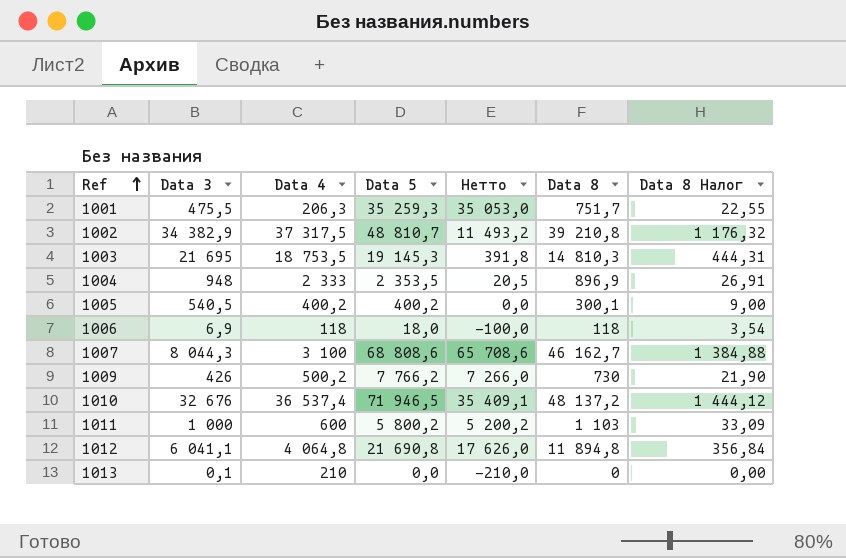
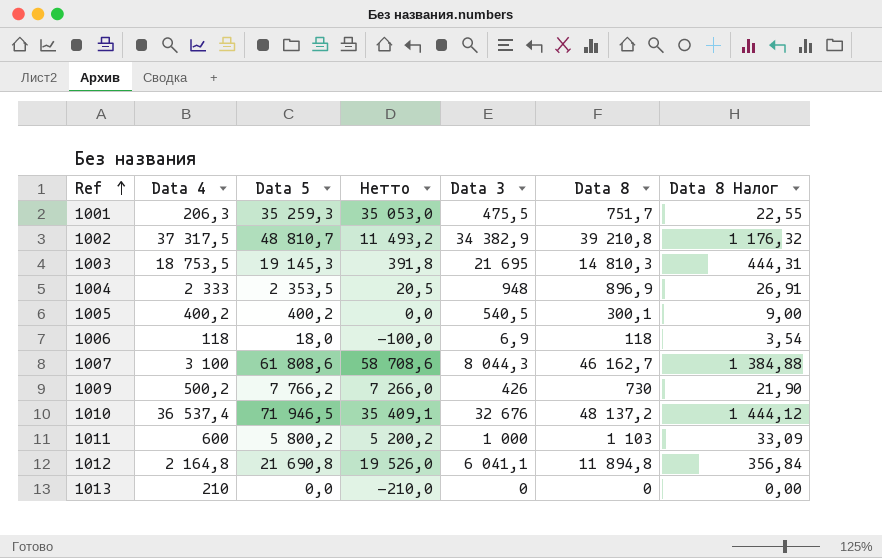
column Data 3 | position: 2 -> 5
1007 | Data 5: 68 808,6 -> 61 808,6
1007 | Нетто: 65 708,6 -> 58 708,6
1012 | Data 4: 4 064,8 -> 2 164,8
1012 | Нетто: 17 626,0 -> 19 526,0
1013 | Data 3: 0,1 -> 0

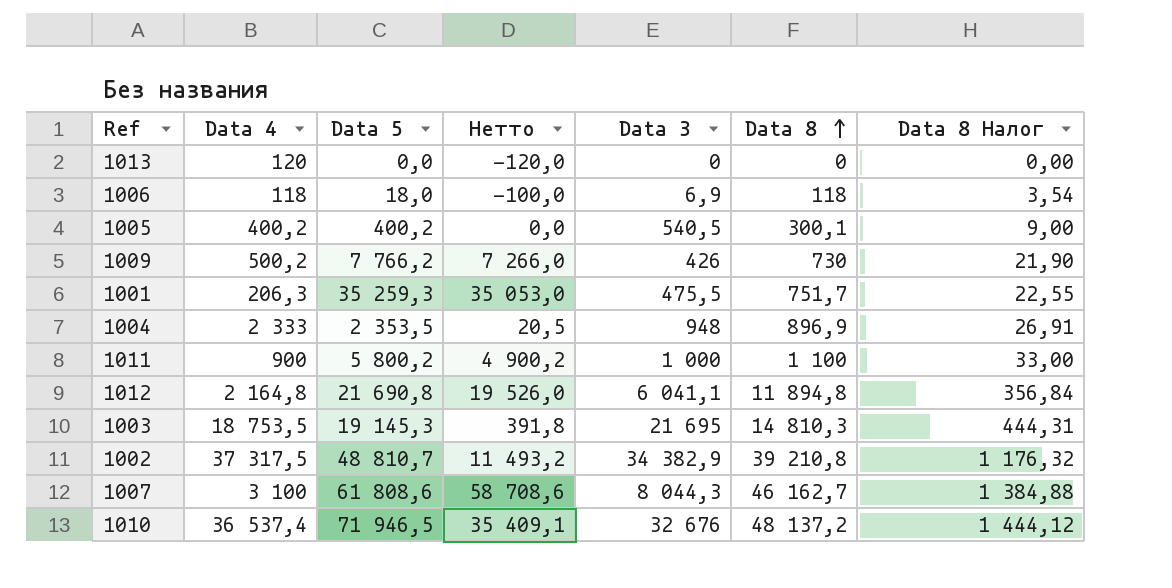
row order: Ref ascending -> Data 8 ascending
1013 | Data 4: 210 -> 120
1013 | Нетто: -210,0 -> -120,0
1011 | Data 4: 600 -> 900
1011 | Нетто: 5 200,2 -> 4 900,2
1011 | Data 8: 1 103 -> 1 100
1011 | Data 8 Налог: 33,09 -> 33,00

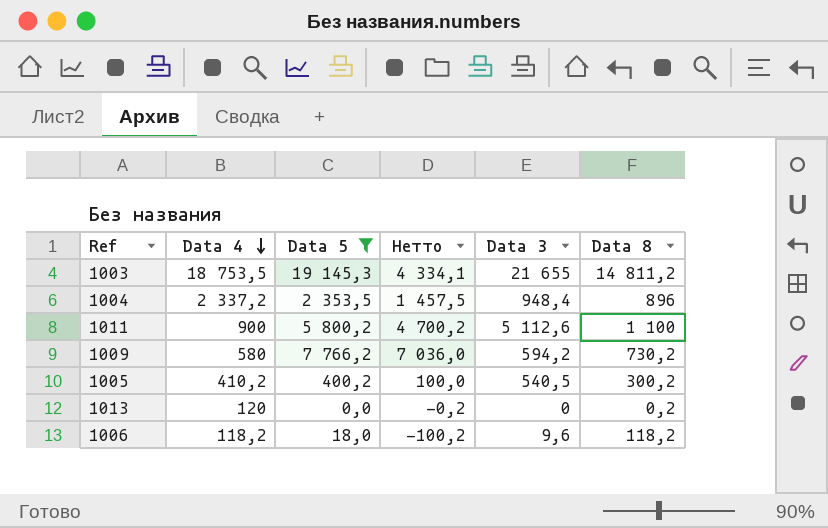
filter: none -> Data 5 <= 19 145,3
row order: Data 8 ascending -> Data 4 descending
column Data 8 Налог | formula: [Data 8] * 0,03 -> none
column Нетто | formula: [Data 5] - [Data 4] -> [Data 5] - [Data 8]
1003 | Data 3: 21 695 -> 21 655
1003 | Data 8: 14 810,3 -> 14 811,2
1004 | Data 4: 2 333 -> 2 337,2
1004 | Data 3: 948 -> 948,4
1004 | Data 8: 896,9 -> 896
1011 | Data 3: 1 000 -> 5 112,6
1009 | Data 4: 500,2 -> 580
1009 | Data 3: 426 -> 594,2
1009 | Data 8: 730 -> 730,2
1005 | Data 4: 400,2 -> 410,2
1005 | Data 8: 300,1 -> 300,2
1013 | Data 8: 0 -> 0,2
1006 | Data 4: 118 -> 118,2
1006 | Data 3: 6,9 -> 9,6
1006 | Data 8: 118 -> 118,2

